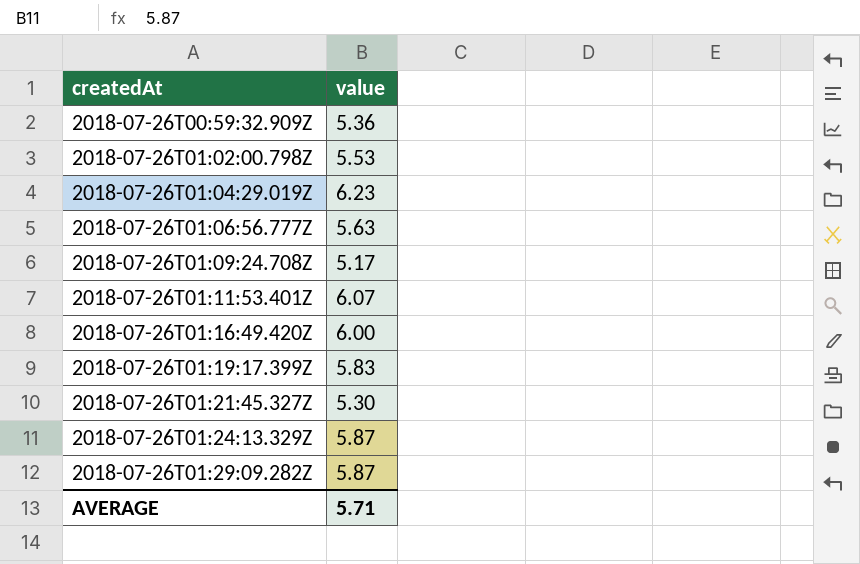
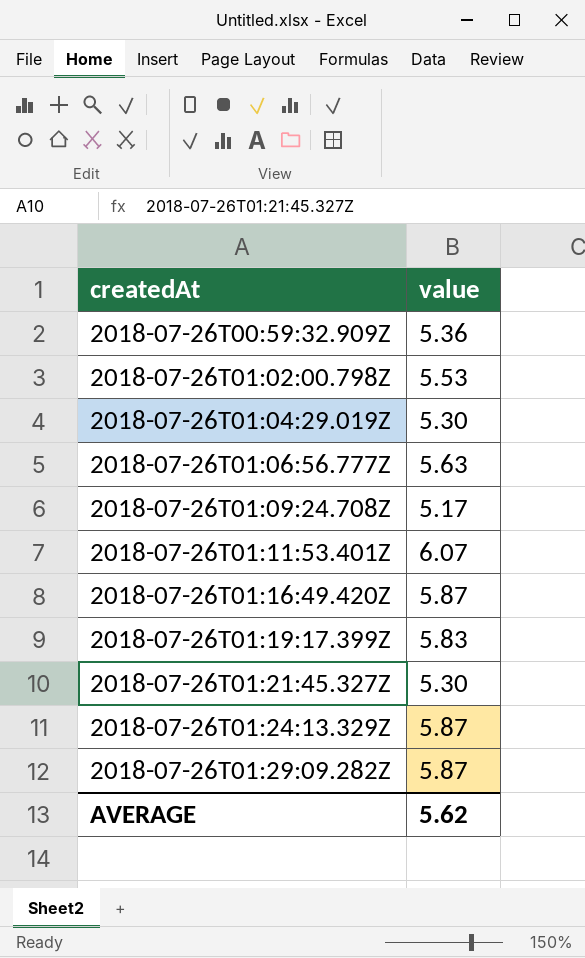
2018-07-26T01:04:29.019Z | value: 6.23 -> 5.30
2018-07-26T01:16:49.420Z | value: 6.00 -> 5.87
AVERAGE | value: 5.71 -> 5.62

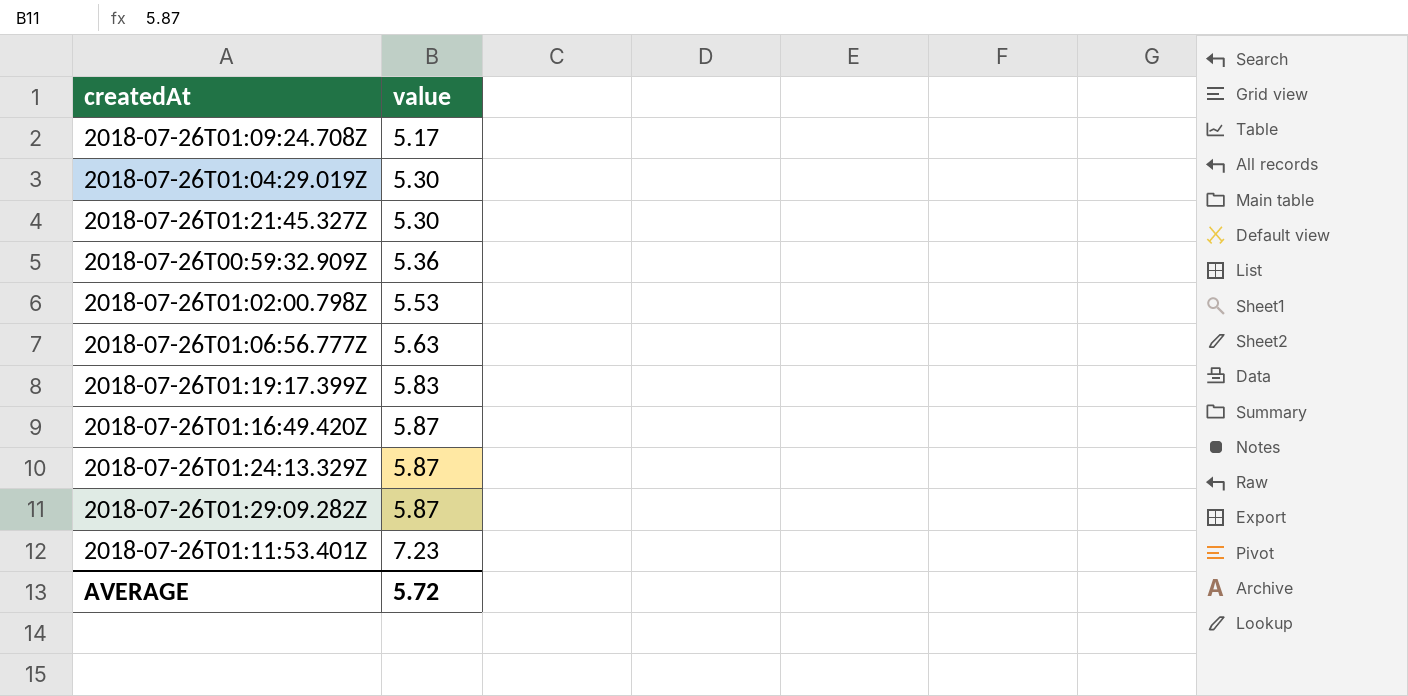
row order: createdAt ascending -> value ascending
2018-07-26T01:11:53.401Z | value: 6.07 -> 7.23
AVERAGE | value: 5.62 -> 5.72

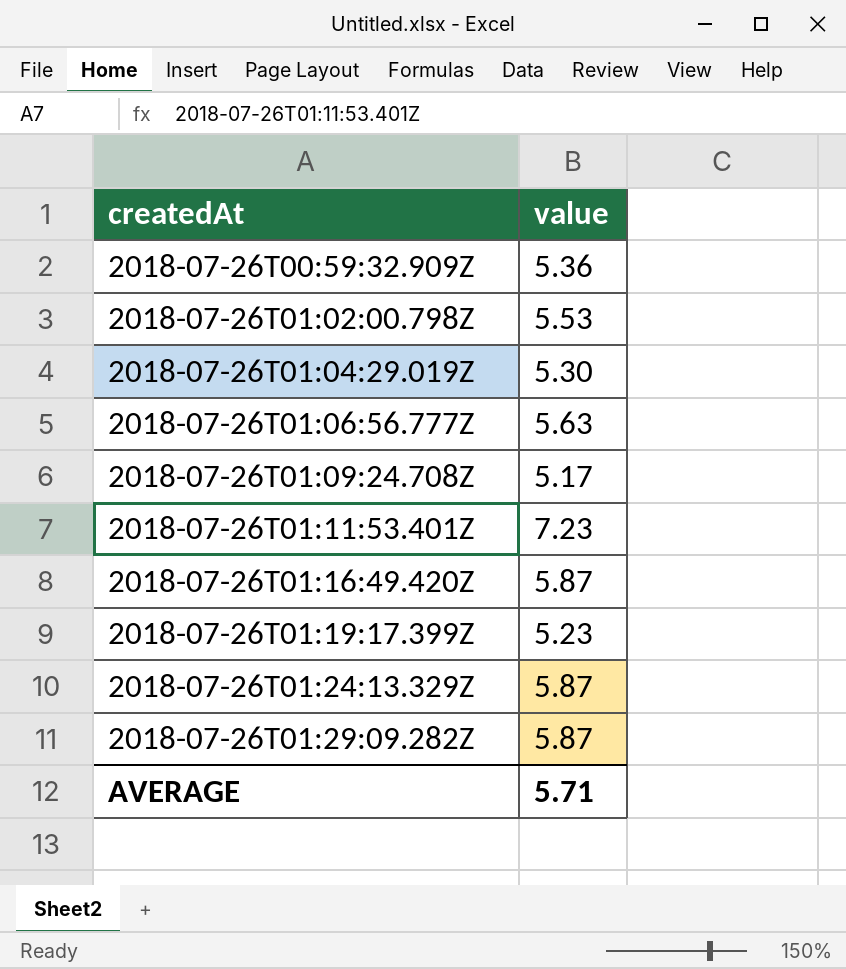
row order: value ascending -> createdAt ascending
row 2018-07-26T01:21:45.327Z: 5.30 -> none
2018-07-26T01:19:17.399Z | value: 5.83 -> 5.23
AVERAGE | value: 5.72 -> 5.71

